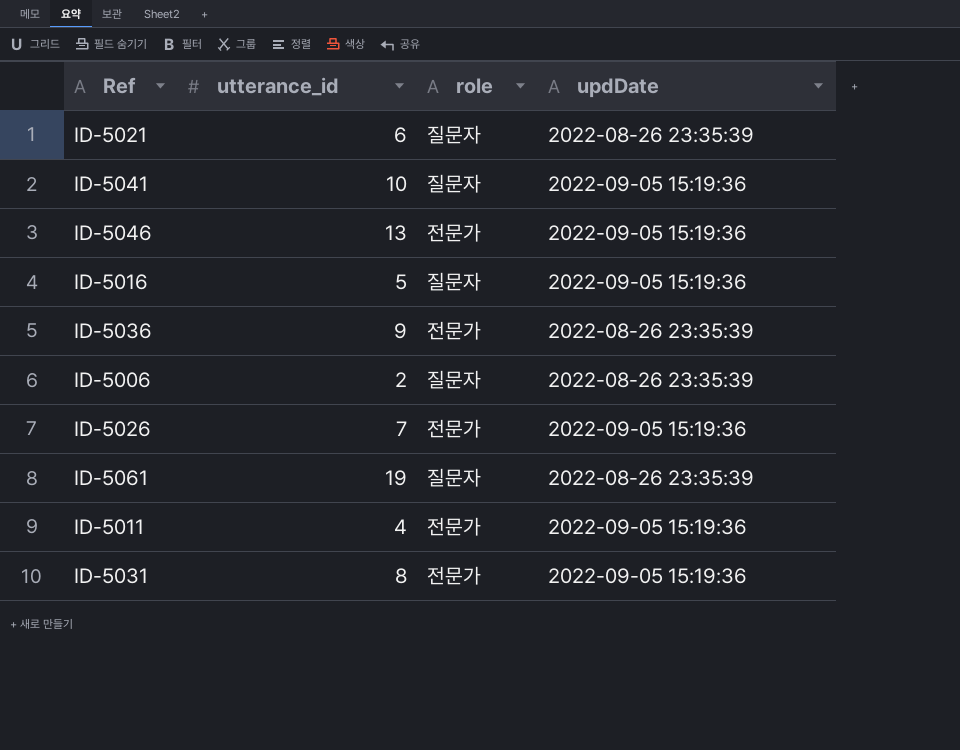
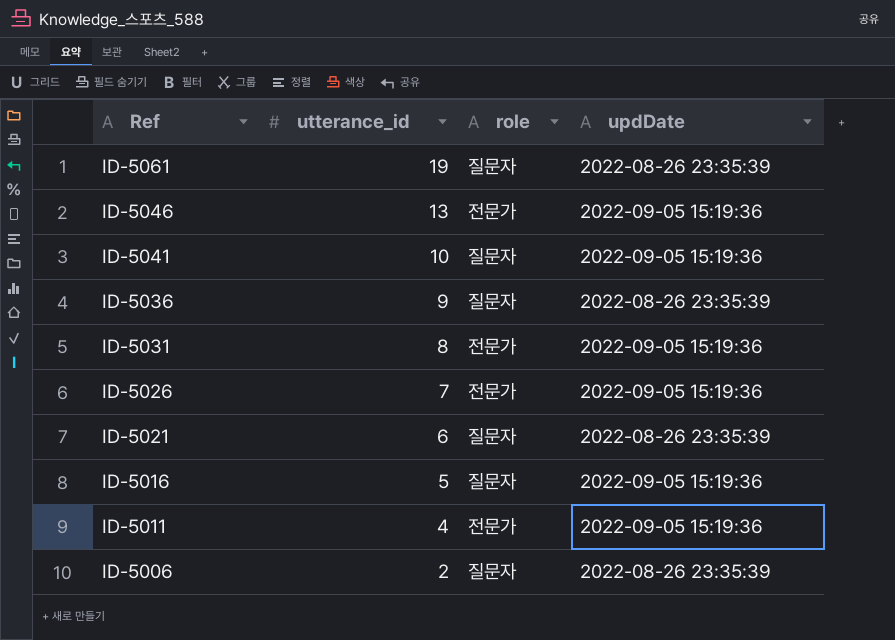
row order: none -> Ref descending
ID-5036 | role: 전문가 -> 질문자

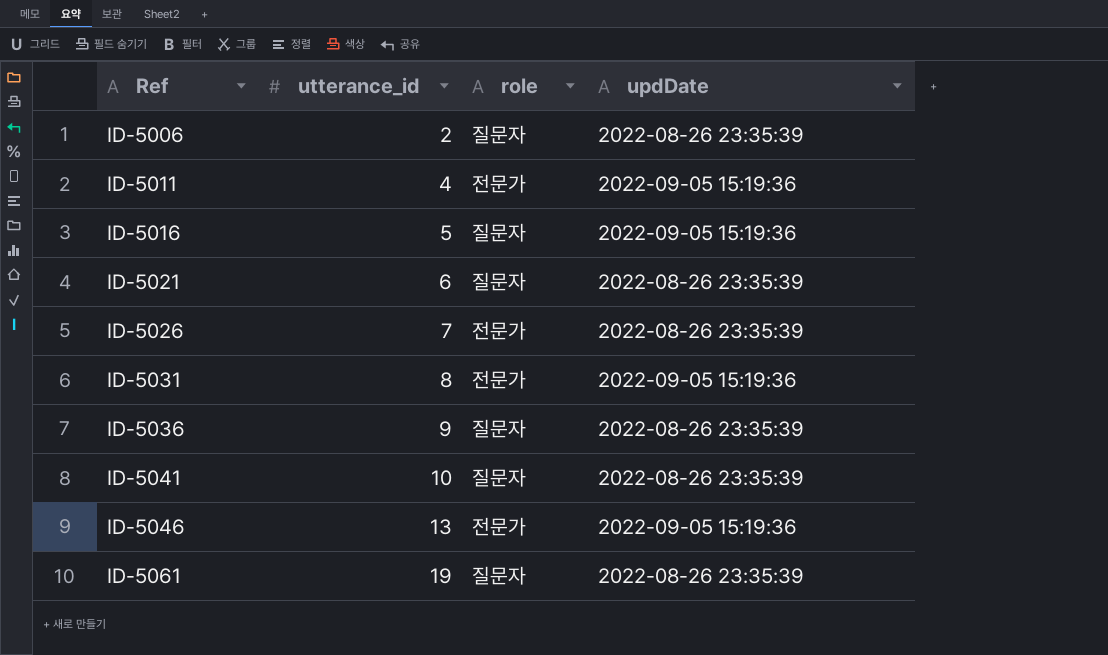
row order: Ref descending -> Ref ascending
ID-5026 | updDate: 2022-09-05 15:19:36 -> 2022-08-26 23:35:39
ID-5041 | updDate: 2022-09-05 15:19:36 -> 2022-08-26 23:35:39

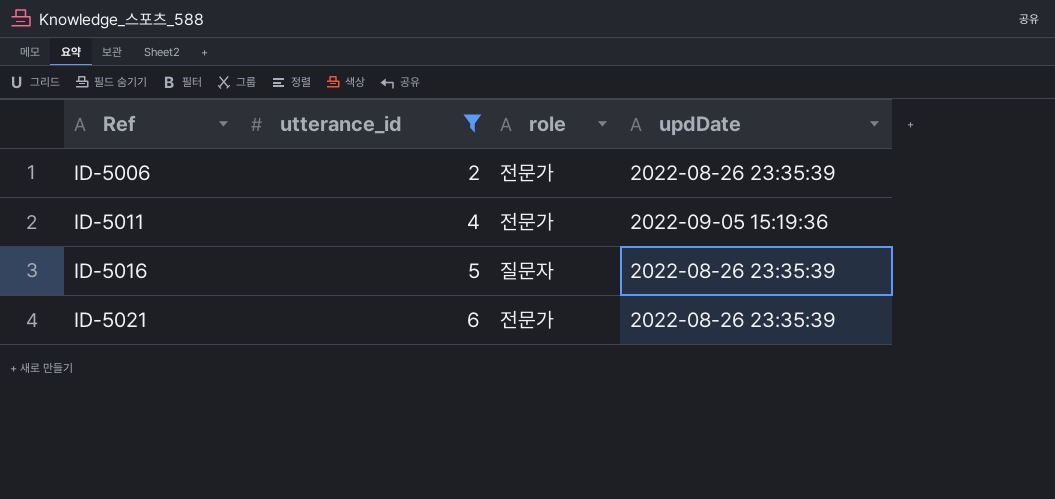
filter: none -> utterance_id <= 6
ID-5006 | role: 질문자 -> 전문가
ID-5016 | updDate: 2022-09-05 15:19:36 -> 2022-08-26 23:35:39
ID-5021 | role: 질문자 -> 전문가

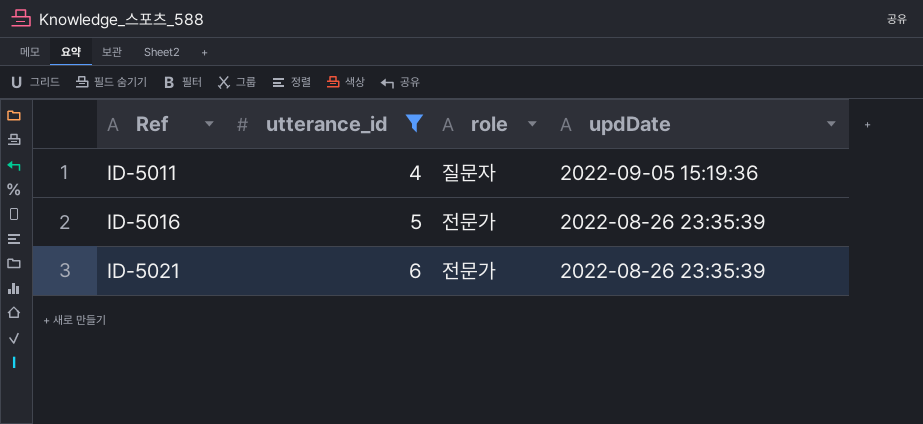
row ID-5006: 2 | 전문가 | 2022-08-26 23:35:39 -> none
ID-5011 | role: 전문가 -> 질문자
ID-5016 | role: 질문자 -> 전문가

